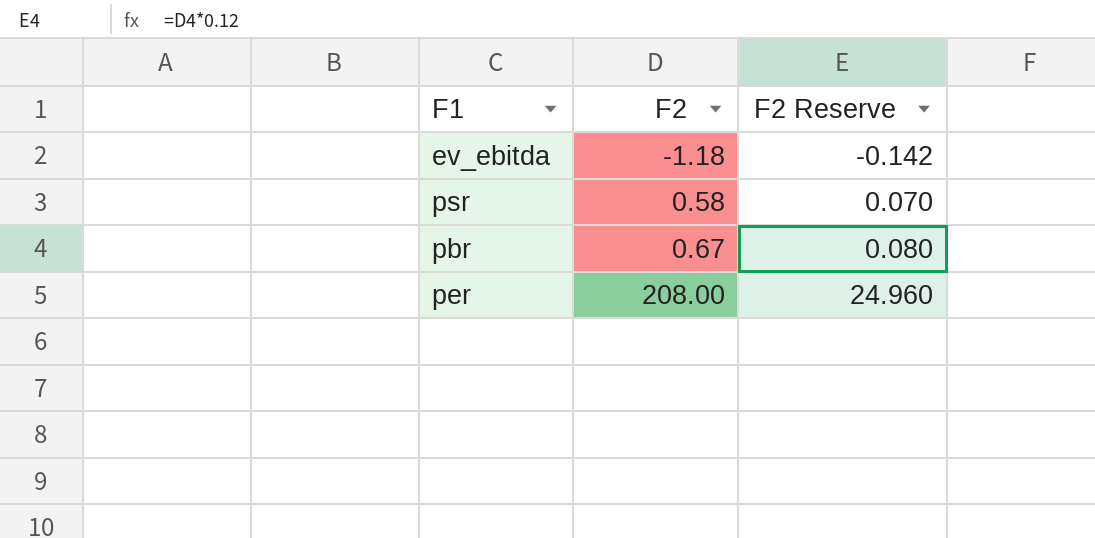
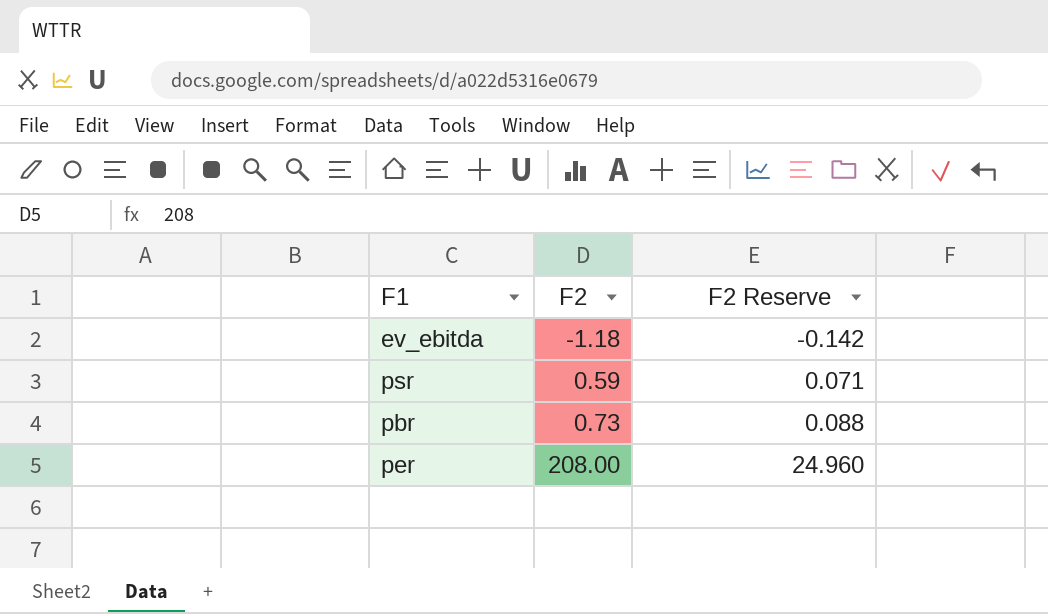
psr | F2: 0.58 -> 0.59
psr | F2 Reserve: 0.070 -> 0.071
pbr | F2: 0.67 -> 0.73
pbr | F2 Reserve: 0.080 -> 0.088

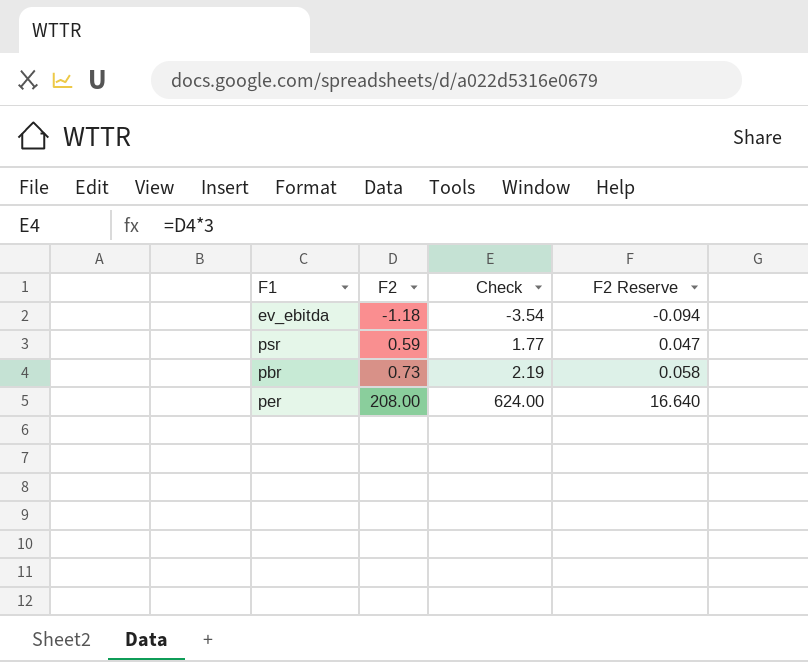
column Check | formula: none -> [F2] * 3
column F2 Reserve | formula: [F2] * 0.12 -> [F2] * 0.08

